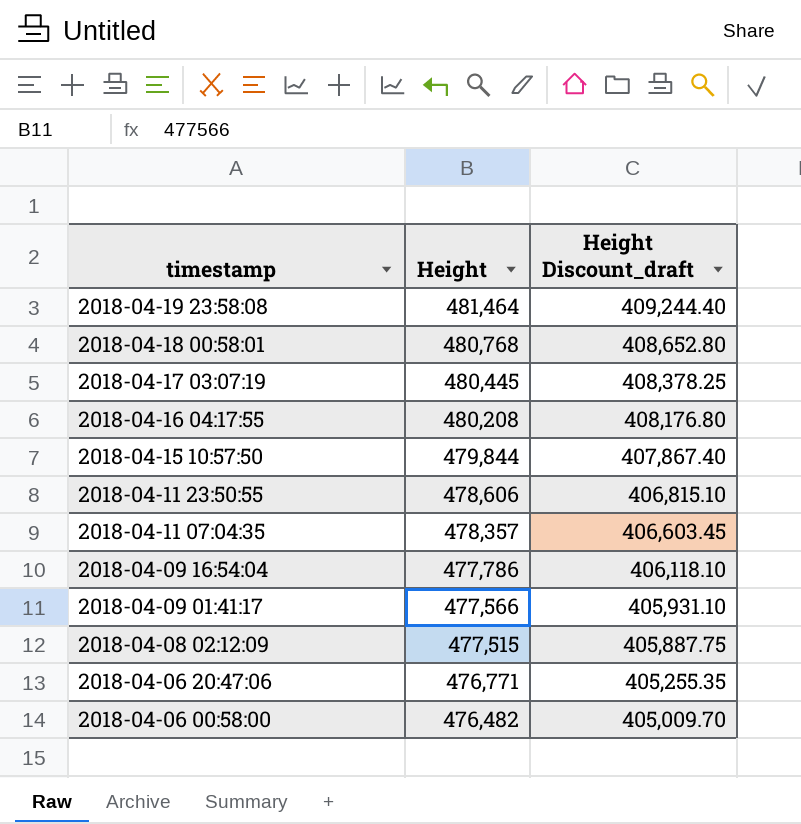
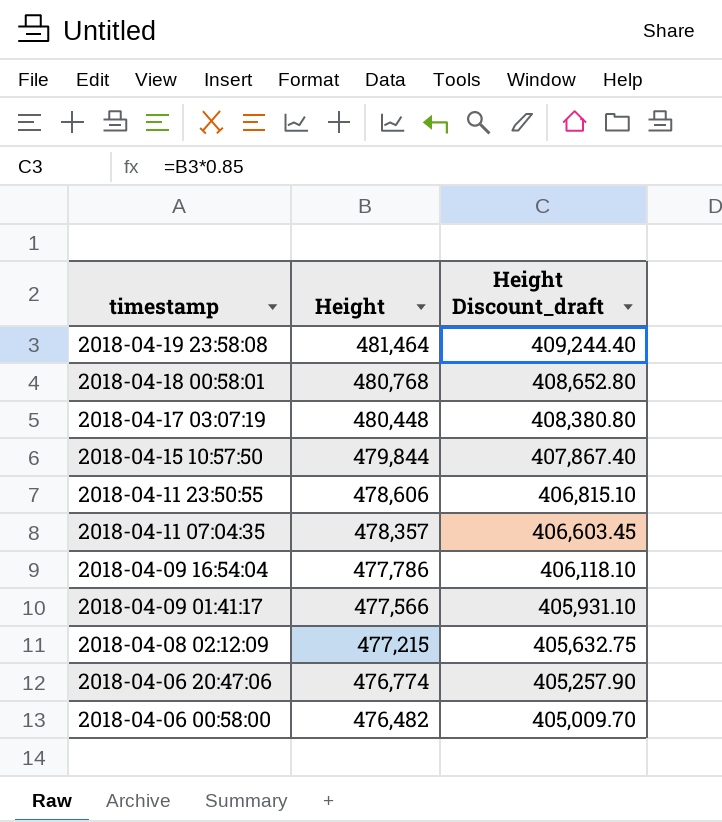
row 2018-04-16 04:17:55: 480,208 | 408,176.80 -> none
2018-04-17 03:07:19 | Height: 480,445 -> 480,448
2018-04-17 03:07:19 | Height Discount_draft: 408,378.25 -> 408,380.80
2018-04-08 02:12:09 | Height: 477,515 -> 477,215
2018-04-08 02:12:09 | Height Discount_draft: 405,887.75 -> 405,632.75
2018-04-06 20:47:06 | Height: 476,771 -> 476,774
2018-04-06 20:47:06 | Height Discount_draft: 405,255.35 -> 405,257.90

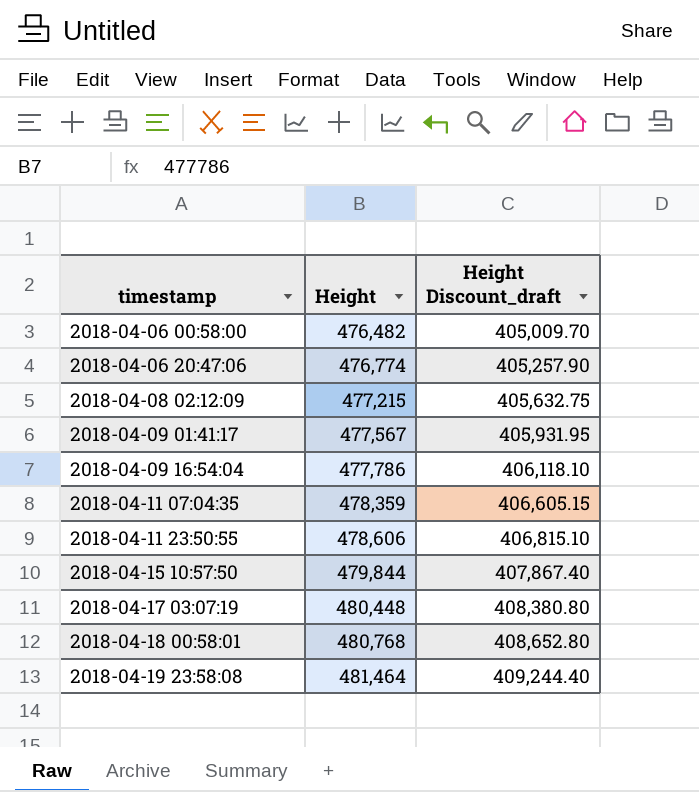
row order: timestamp descending -> timestamp ascending
2018-04-09 01:41:17 | Height: 477,566 -> 477,567
2018-04-09 01:41:17 | Height Discount_draft: 405,931.10 -> 405,931.95
2018-04-11 07:04:35 | Height: 478,357 -> 478,359
2018-04-11 07:04:35 | Height Discount_draft: 406,603.45 -> 406,605.15

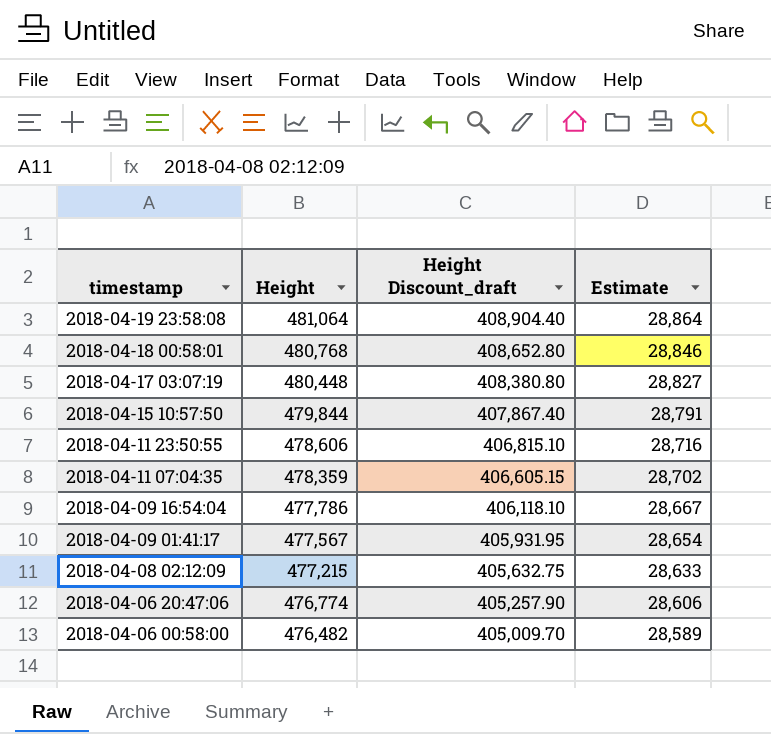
row order: timestamp ascending -> timestamp descending
column Estimate | formula: none -> [Height] * 0.06
2018-04-19 23:58:08 | Height: 481,464 -> 481,064
2018-04-19 23:58:08 | Height Discount_draft: 409,244.40 -> 408,904.40

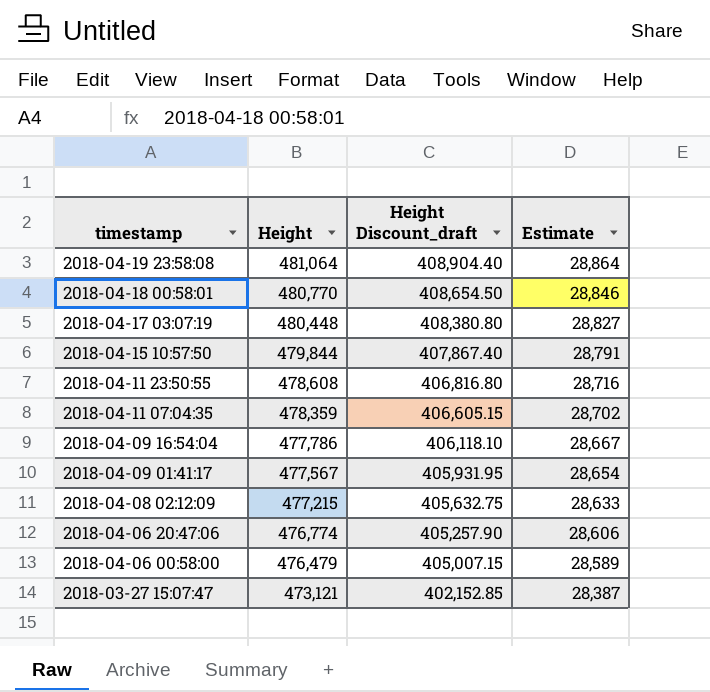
2018-04-18 00:58:01 | Height: 480,768 -> 480,770
2018-04-18 00:58:01 | Height Discount_draft: 408,652.80 -> 408,654.50
2018-04-11 23:50:55 | Height: 478,606 -> 478,608
2018-04-11 23:50:55 | Height Discount_draft: 406,815.10 -> 406,816.80
2018-04-06 00:58:00 | Height: 476,482 -> 476,479
2018-04-06 00:58:00 | Height Discount_draft: 405,009.70 -> 405,007.15
row 2018-03-27 15:07:47: none -> 473,121 | 402,152.85 | 28,387

